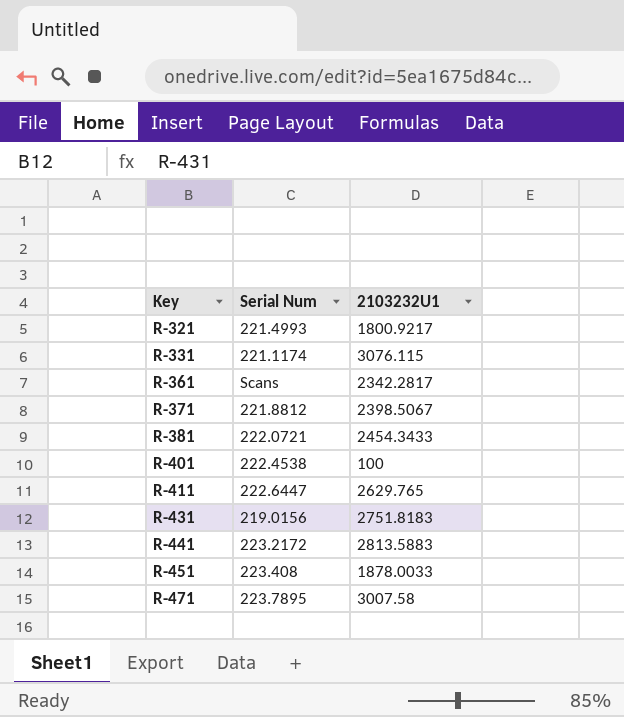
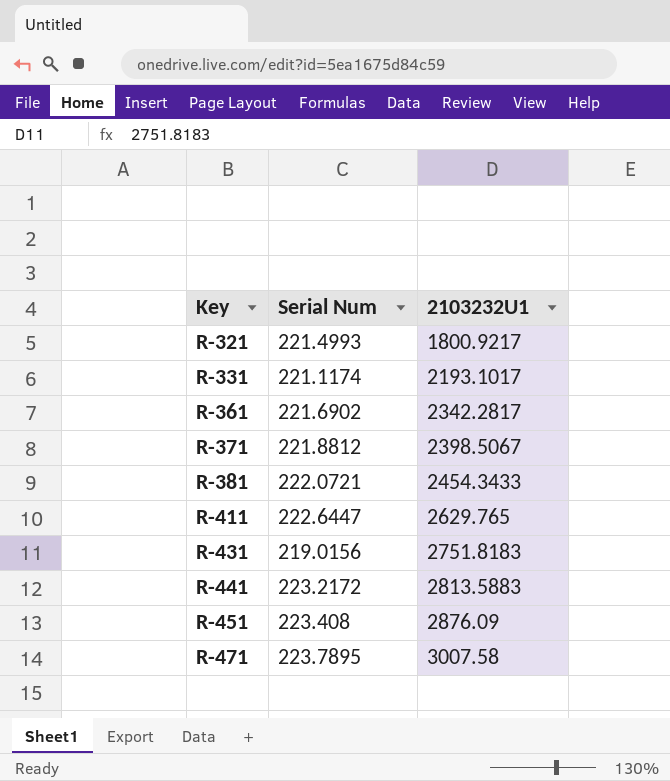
row R-401: 222.4538 | 100 -> none
R-331 | 2103232U1: 3076.115 -> 2193.1017
R-361 | Serial Num: Scans -> 221.6902
R-451 | 2103232U1: 1878.0033 -> 2876.09

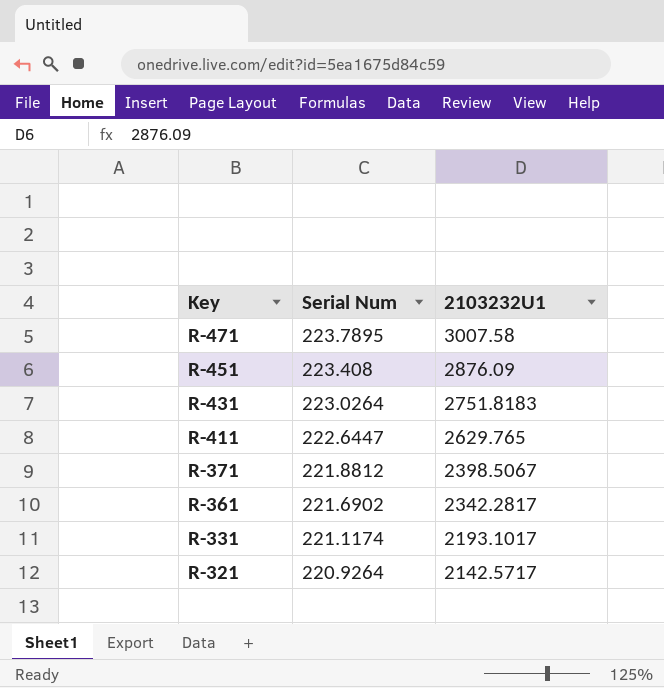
row order: Key ascending -> Key descending
row R-381: 222.0721 | 2454.3433 -> none
row R-441: 223.2172 | 2813.5883 -> none
R-431 | Serial Num: 219.0156 -> 223.0264
R-321 | Serial Num: 221.4993 -> 220.9264
R-321 | 2103232U1: 1800.9217 -> 2142.5717

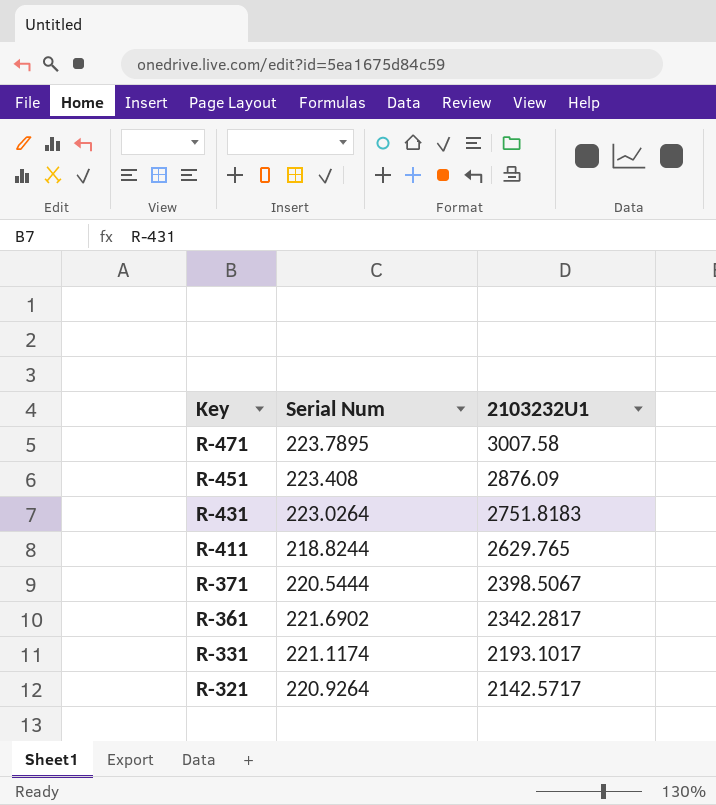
R-411 | Serial Num: 222.6447 -> 218.8244
R-371 | Serial Num: 221.8812 -> 220.5444

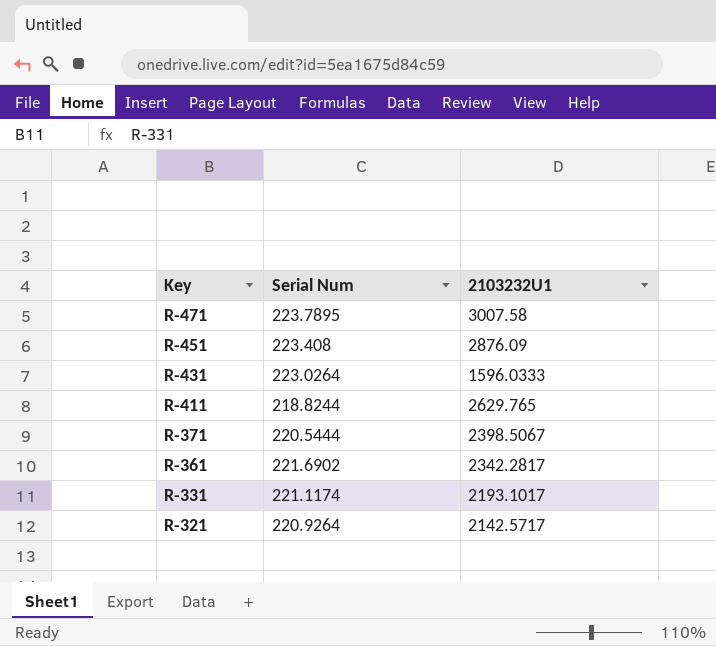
R-431 | 2103232U1: 2751.8183 -> 1596.0333

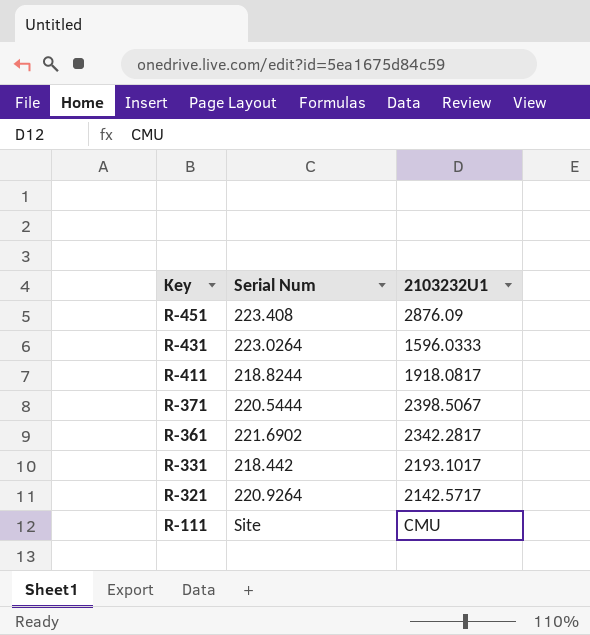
row R-471: 223.7895 | 3007.58 -> none
R-411 | 2103232U1: 2629.765 -> 1918.0817
R-331 | Serial Num: 221.1174 -> 218.442
row R-111: none -> Site | CMU

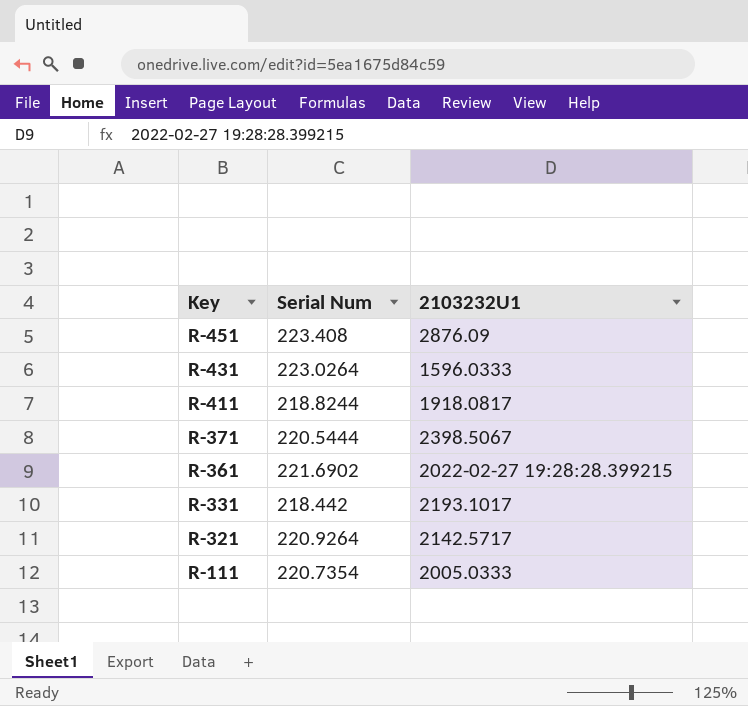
R-361 | 2103232U1: 2342.2817 -> 2022-02-27 19:28:28.399215
R-111 | Serial Num: Site -> 220.7354
R-111 | 2103232U1: CMU -> 2005.0333

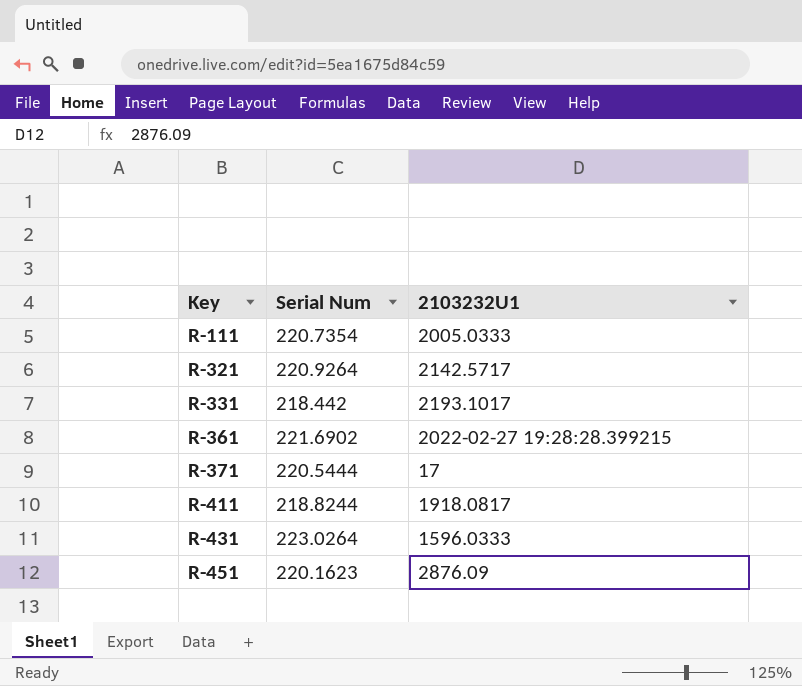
row order: Key descending -> Key ascending
R-371 | 2103232U1: 2398.5067 -> 17
R-451 | Serial Num: 223.408 -> 220.1623

